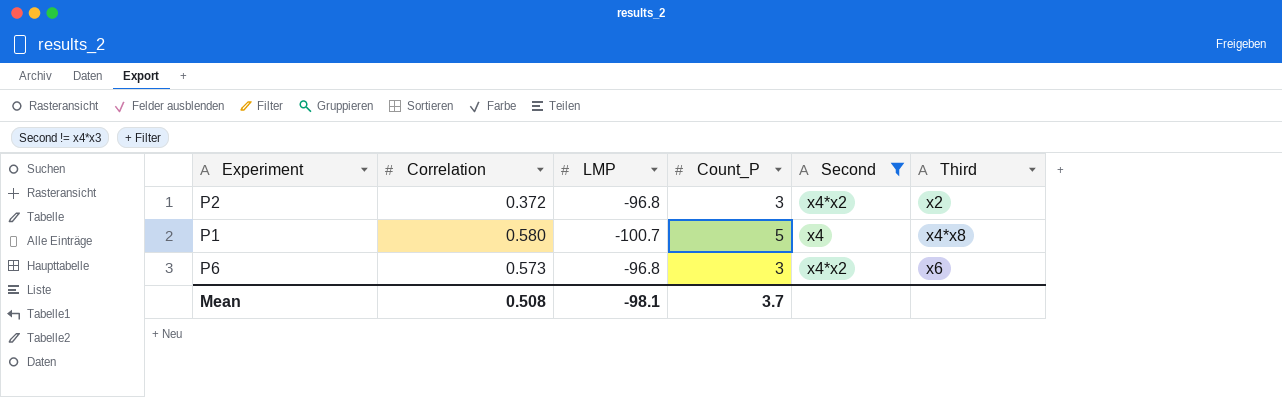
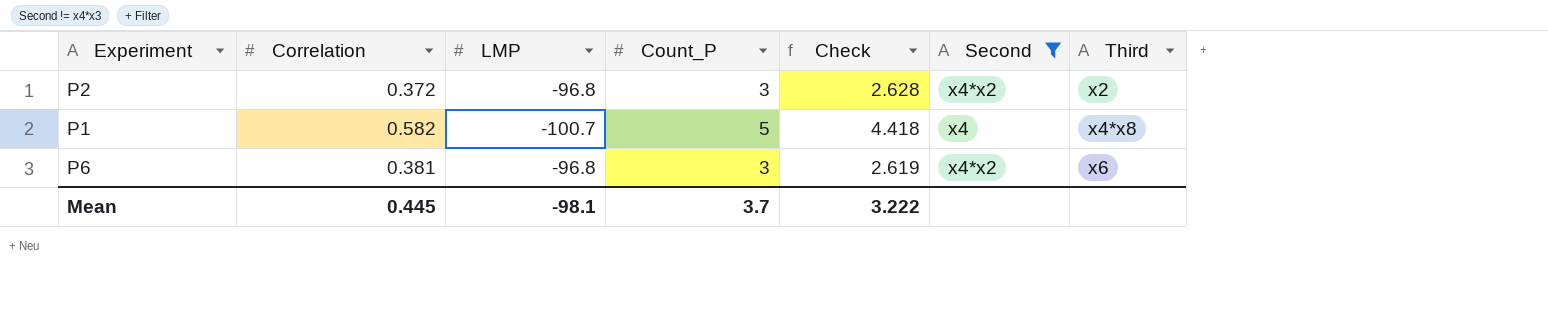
column Check | formula: none -> [Count_P] - [Correlation]
P1 | Correlation: 0.580 -> 0.582
P6 | Correlation: 0.573 -> 0.381
Mean | Correlation: 0.508 -> 0.445

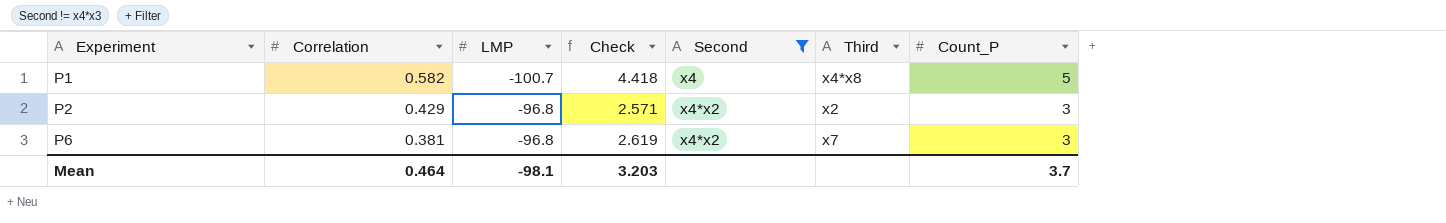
row order: Third ascending -> Experiment ascending
column Count_P | position: 4 -> 7
P2 | Correlation: 0.372 -> 0.429
P2 | Check: 2.628 -> 2.571
P6 | Third: x6 -> x7
Mean | Correlation: 0.445 -> 0.464
Mean | Check: 3.222 -> 3.203

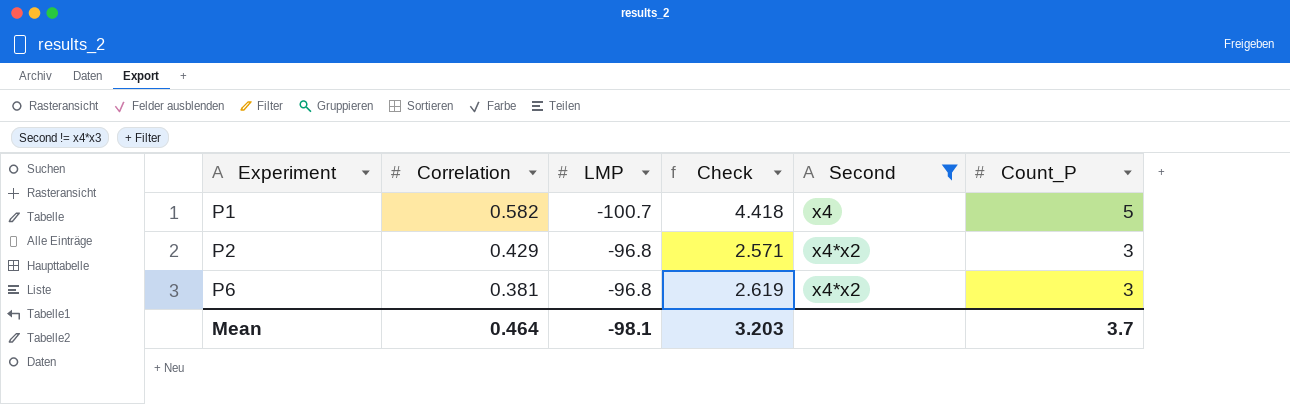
column Third | position: 6 -> none

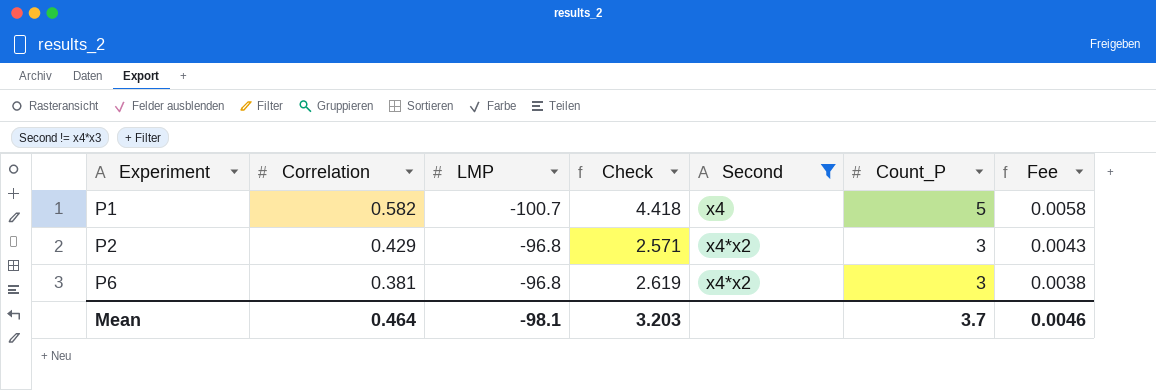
column Fee | formula: none -> [Correlation] * 0.01

